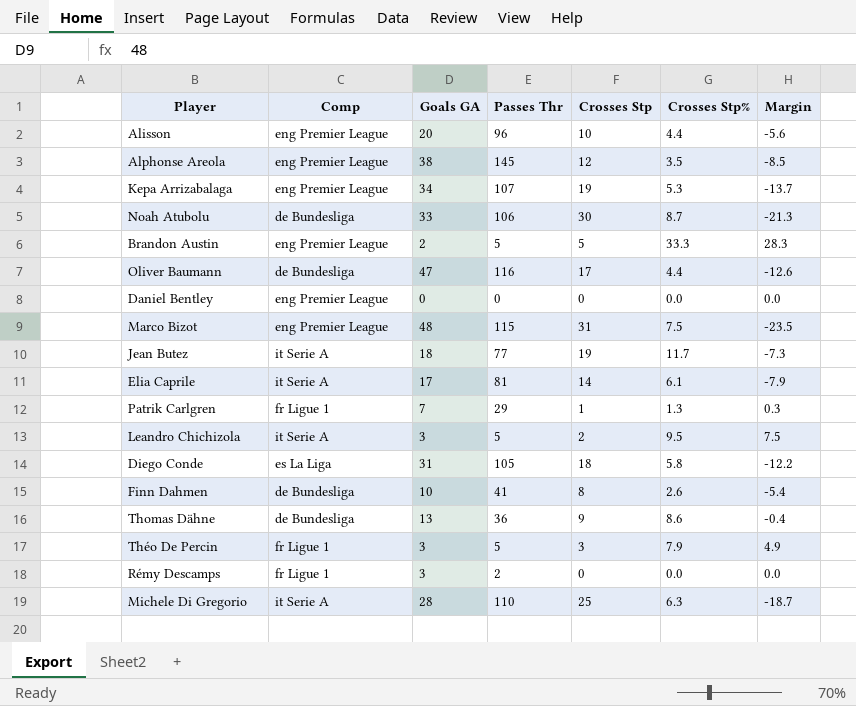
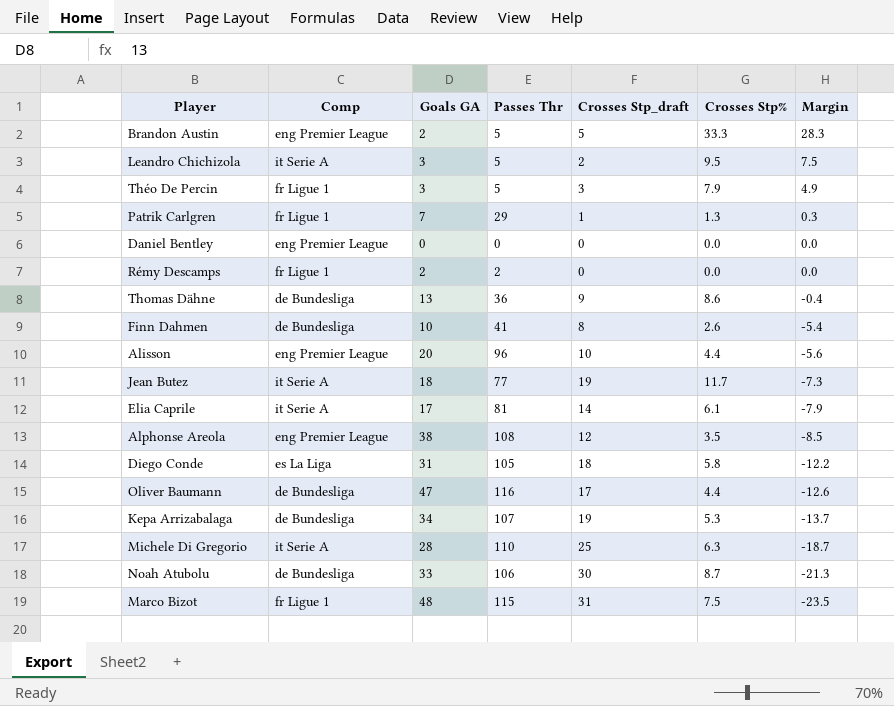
row order: none -> Margin descending
column name: Crosses Stp -> Crosses Stp_draft
Rémy Descamps | Goals GA: 3 -> 2
Alphonse Areola | Passes Thr: 145 -> 108
Kepa Arrizabalaga | Comp: eng Premier League -> de Bundesliga
Marco Bizot | Comp: eng Premier League -> fr Ligue 1

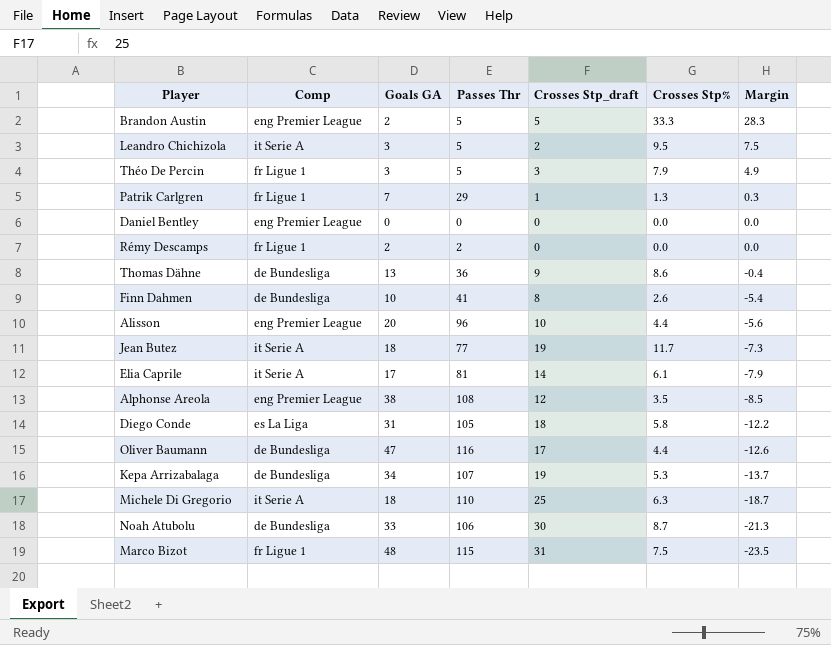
Michele Di Gregorio | Goals GA: 28 -> 18

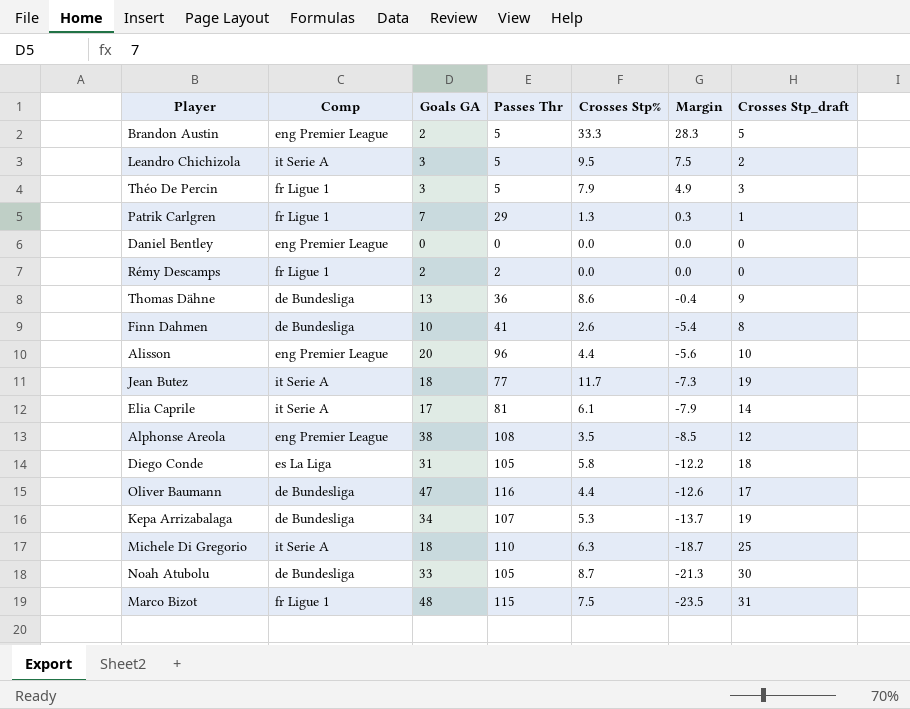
column Crosses Stp_draft | position: 5 -> 7
Noah Atubolu | Passes Thr: 106 -> 105

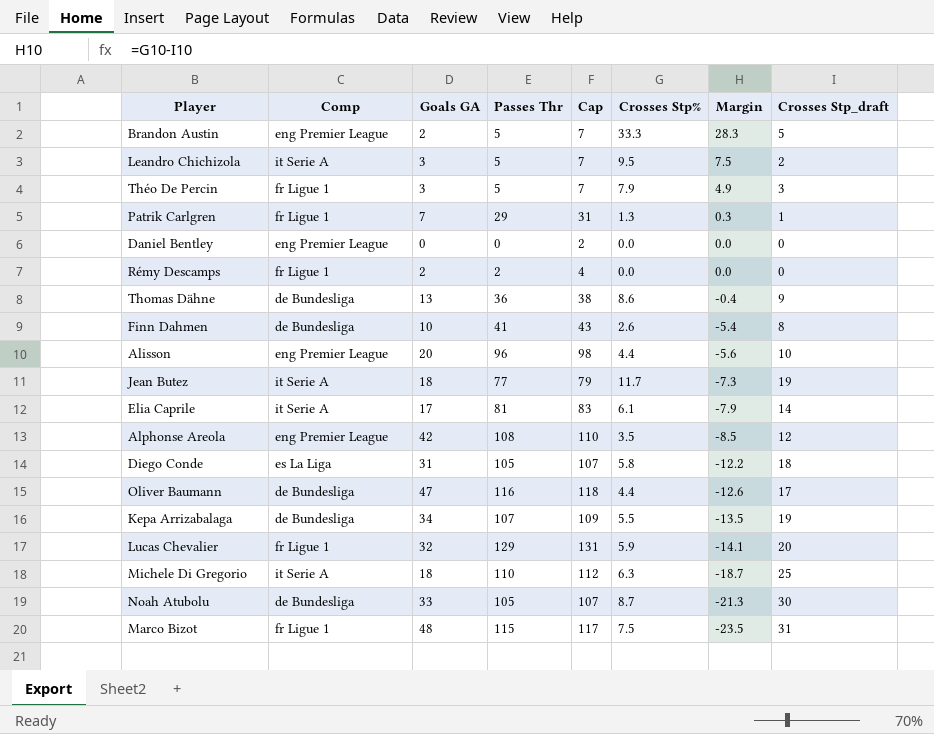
column Cap | formula: none -> [Passes Thr] + 2
Alphonse Areola | Goals GA: 38 -> 42
Kepa Arrizabalaga | Crosses Stp%: 5.3 -> 5.5
Kepa Arrizabalaga | Margin: -13.7 -> -13.5
row Lucas Chevalier: none -> fr Ligue 1 | 32 | 129 | 131 | 5.9 | -14.1 | 20

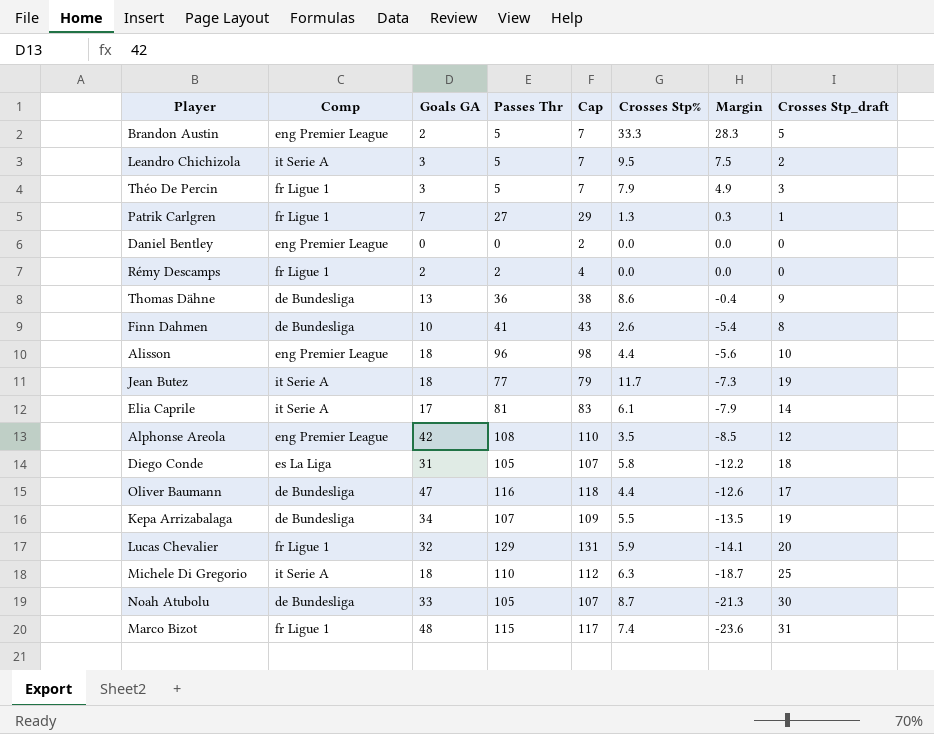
Patrik Carlgren | Passes Thr: 29 -> 27
Patrik Carlgren | Cap: 31 -> 29
Alisson | Goals GA: 20 -> 18
Marco Bizot | Crosses Stp%: 7.5 -> 7.4
Marco Bizot | Margin: -23.5 -> -23.6

